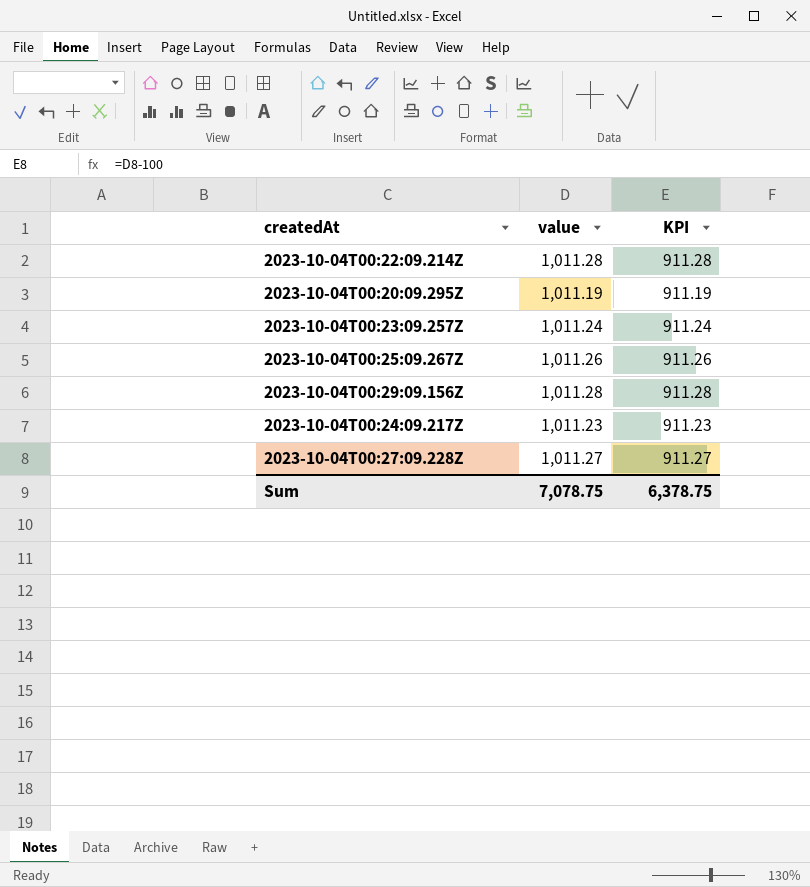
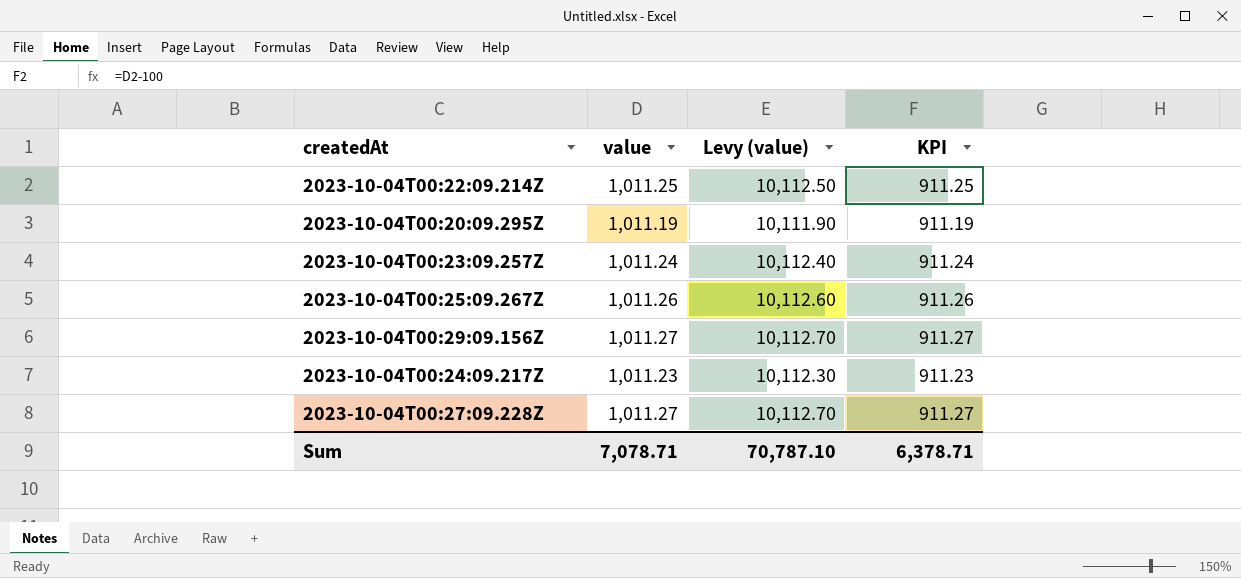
column Levy (value) | formula: none -> [value] * 10
2023-10-04T00:22:09.214Z | value: 1,011.28 -> 1,011.25
2023-10-04T00:22:09.214Z | KPI: 911.28 -> 911.25
2023-10-04T00:29:09.156Z | value: 1,011.28 -> 1,011.27
2023-10-04T00:29:09.156Z | KPI: 911.28 -> 911.27
Sum | value: 7,078.75 -> 7,078.71
Sum | KPI: 6,378.75 -> 6,378.71

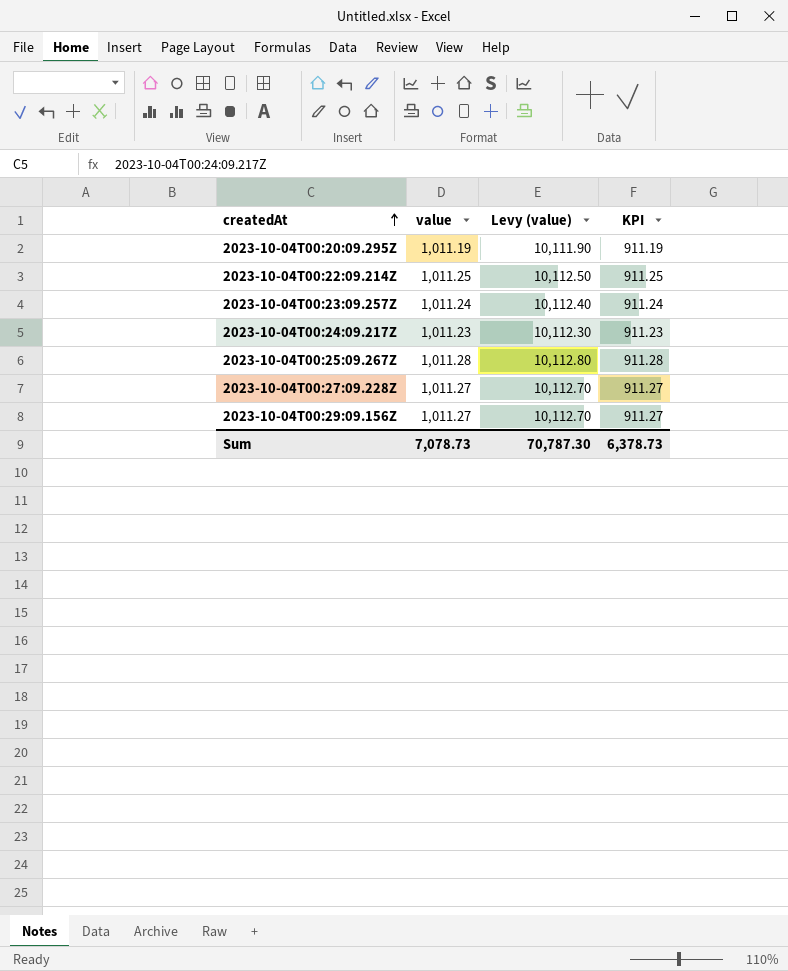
row order: none -> createdAt ascending
2023-10-04T00:25:09.267Z | value: 1,011.26 -> 1,011.28
2023-10-04T00:25:09.267Z | Levy (value): 10,112.60 -> 10,112.80
2023-10-04T00:25:09.267Z | KPI: 911.26 -> 911.28
Sum | value: 7,078.71 -> 7,078.73
Sum | Levy (value): 70,787.10 -> 70,787.30
Sum | KPI: 6,378.71 -> 6,378.73

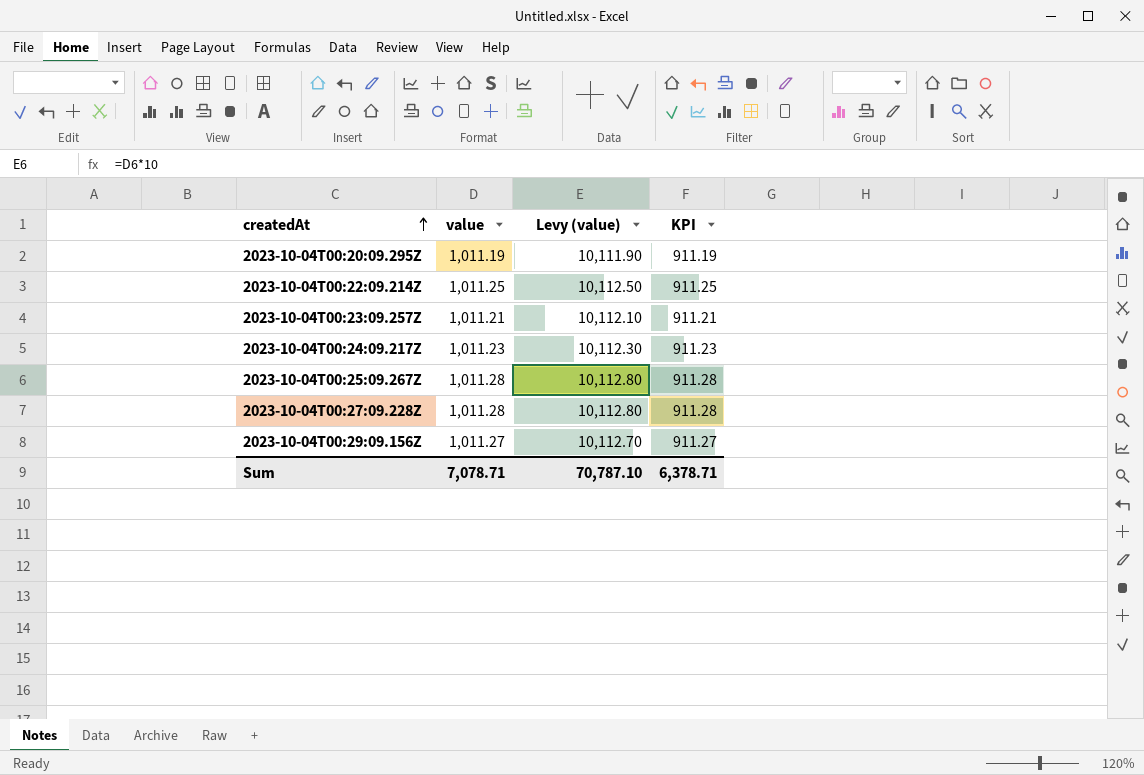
2023-10-04T00:23:09.257Z | value: 1,011.24 -> 1,011.21
2023-10-04T00:23:09.257Z | Levy (value): 10,112.40 -> 10,112.10
2023-10-04T00:23:09.257Z | KPI: 911.24 -> 911.21
2023-10-04T00:27:09.228Z | value: 1,011.27 -> 1,011.28
2023-10-04T00:27:09.228Z | Levy (value): 10,112.70 -> 10,112.80
2023-10-04T00:27:09.228Z | KPI: 911.27 -> 911.28
Sum | value: 7,078.73 -> 7,078.71
Sum | Levy (value): 70,787.30 -> 70,787.10
Sum | KPI: 6,378.73 -> 6,378.71

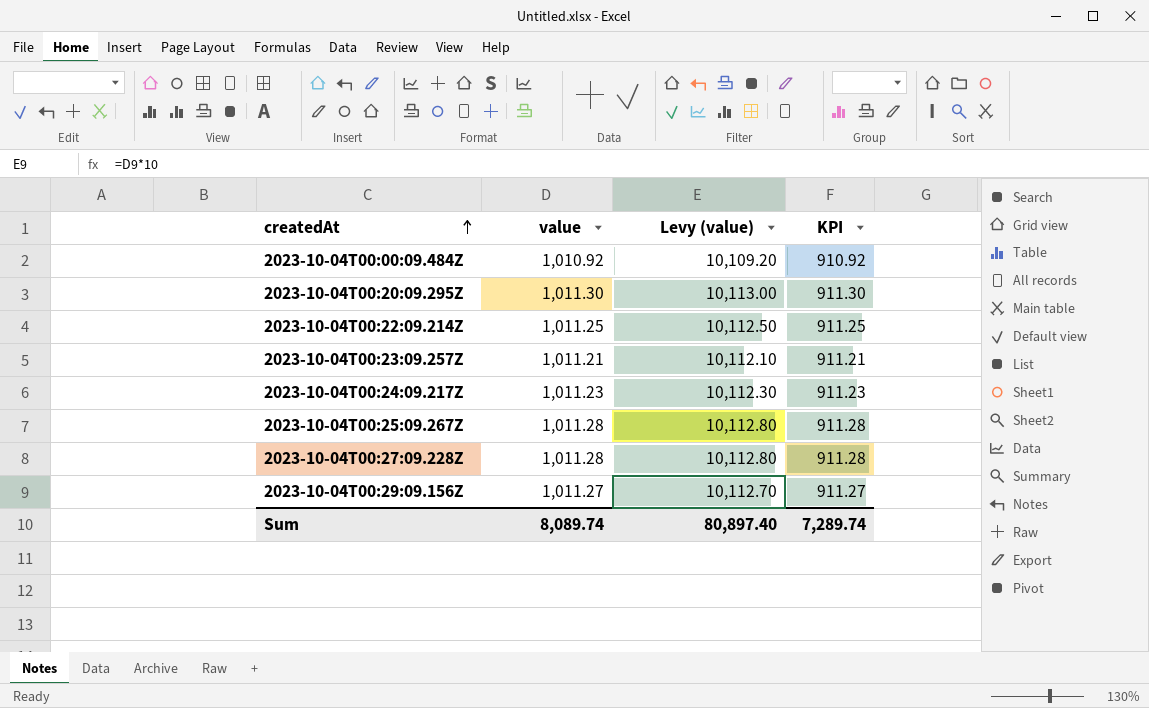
row 2023-10-04T00:00:09.484Z: none -> 1,010.92 | 10,109.20 | 910.92
2023-10-04T00:20:09.295Z | value: 1,011.19 -> 1,011.30
2023-10-04T00:20:09.295Z | Levy (value): 10,111.90 -> 10,113.00
2023-10-04T00:20:09.295Z | KPI: 911.19 -> 911.30
Sum | value: 7,078.71 -> 8,089.74
Sum | Levy (value): 70,787.10 -> 80,897.40
Sum | KPI: 6,378.71 -> 7,289.74

